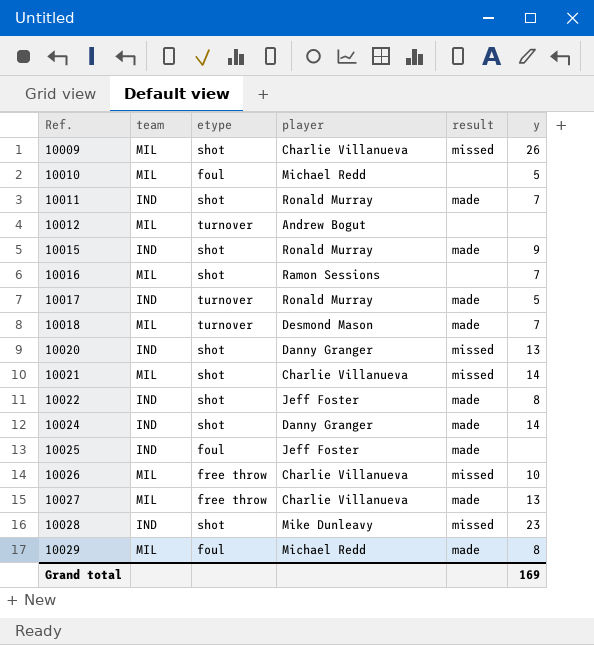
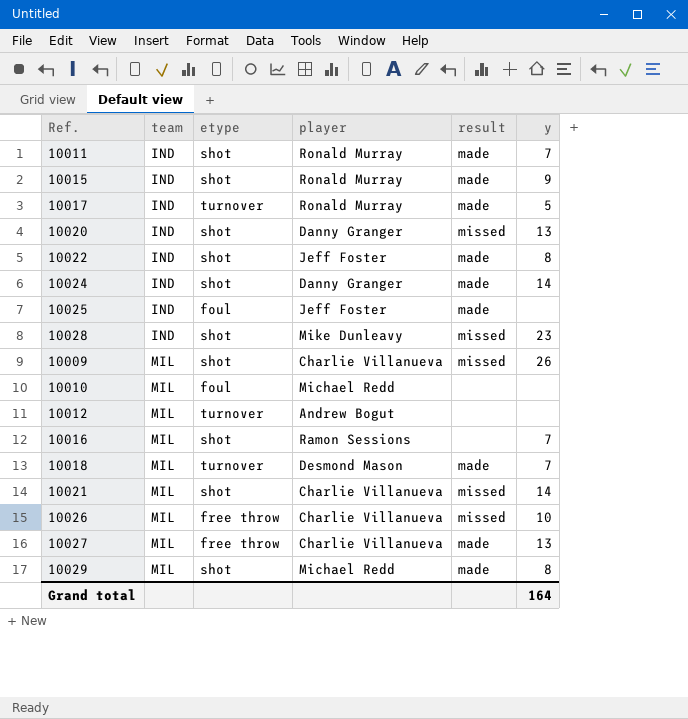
row order: Ref. ascending -> team ascending
10010 | y: 5 -> none
10029 | etype: foul -> shot
Grand total | y: 169 -> 164

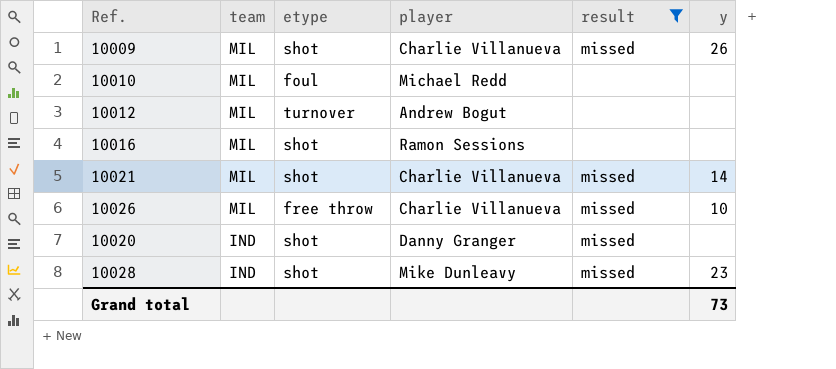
filter: none -> result != made
row order: team ascending -> team descending
10016 | y: 7 -> none
10020 | y: 13 -> none
Grand total | y: 164 -> 73

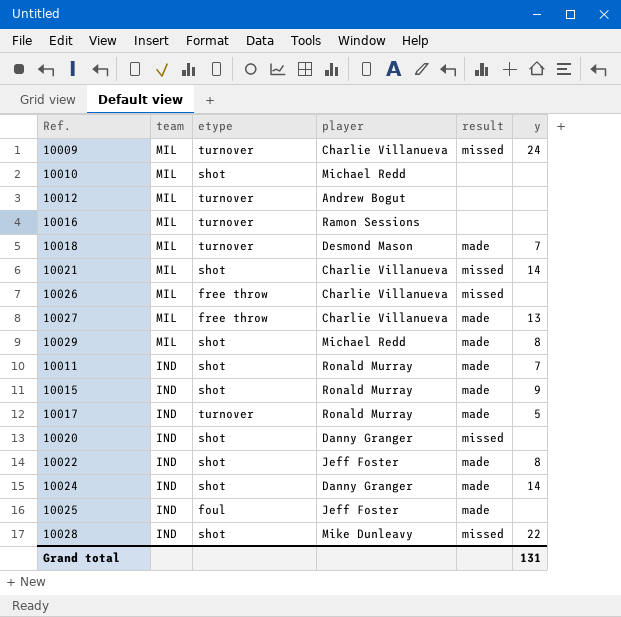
filter: result != made -> none
10009 | etype: shot -> turnover
10009 | y: 26 -> 24
10010 | etype: foul -> shot
10016 | etype: shot -> turnover
10026 | y: 10 -> none
10028 | y: 23 -> 22
Grand total | y: 73 -> 131

